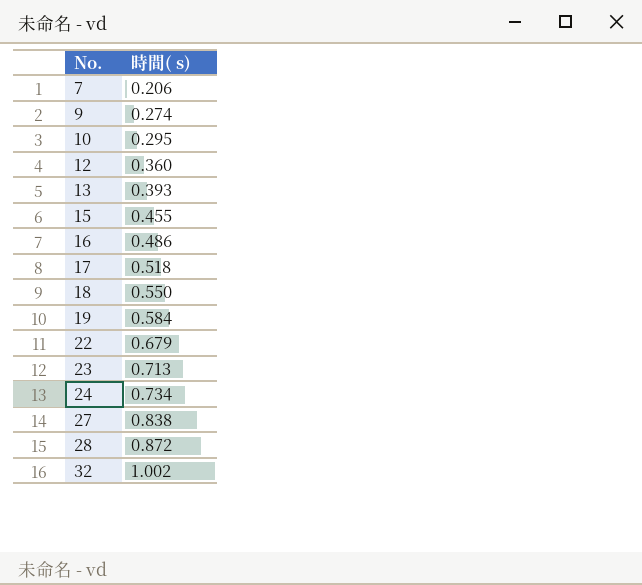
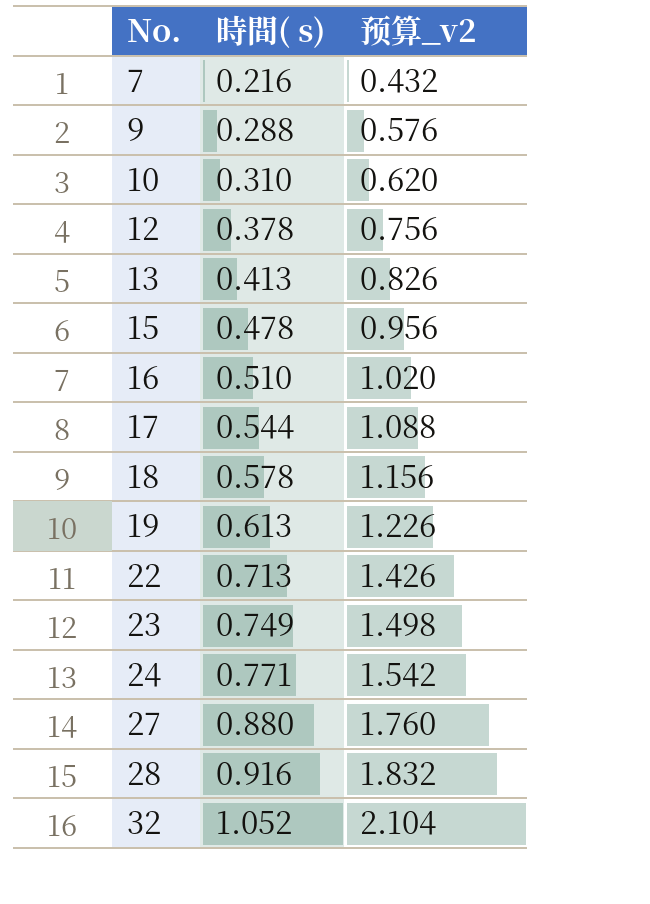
column 预算_v2 | formula: none -> [時間( s)] * 2
7 | 時間( s): 0.206 -> 0.216
9 | 時間( s): 0.274 -> 0.288
10 | 時間( s): 0.295 -> 0.310
12 | 時間( s): 0.360 -> 0.378
13 | 時間( s): 0.393 -> 0.413
15 | 時間( s): 0.455 -> 0.478
16 | 時間( s): 0.486 -> 0.510
17 | 時間( s): 0.518 -> 0.544
18 | 時間( s): 0.550 -> 0.578
19 | 時間( s): 0.584 -> 0.613
22 | 時間( s): 0.679 -> 0.713
23 | 時間( s): 0.713 -> 0.749
24 | 時間( s): 0.734 -> 0.771
27 | 時間( s): 0.838 -> 0.880
28 | 時間( s): 0.872 -> 0.916
32 | 時間( s): 1.002 -> 1.052

